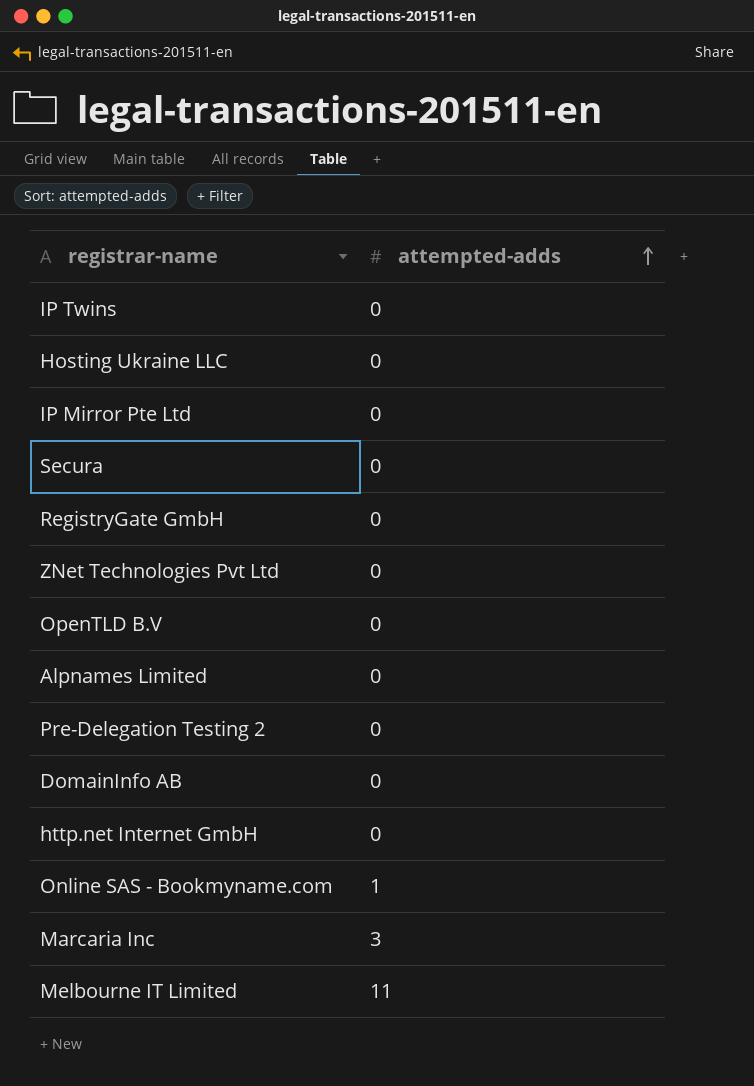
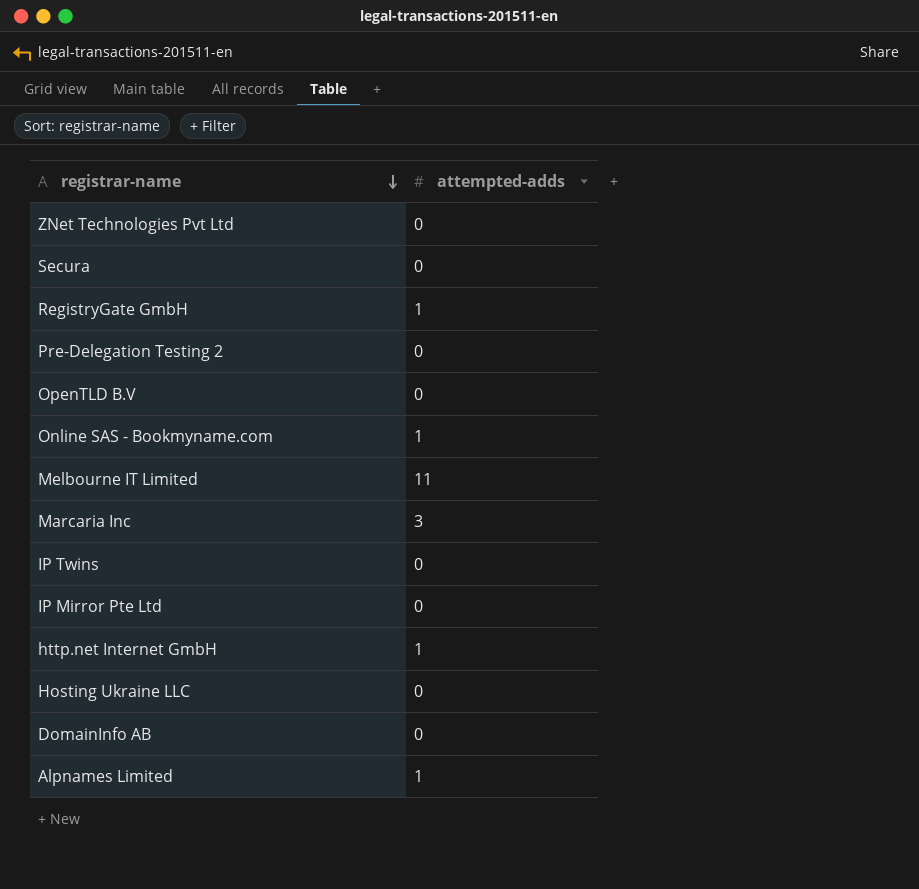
row order: attempted-adds ascending -> registrar-name descending
RegistryGate GmbH | attempted-adds: 0 -> 1
http.net Internet GmbH | attempted-adds: 0 -> 1
Alpnames Limited | attempted-adds: 0 -> 1

